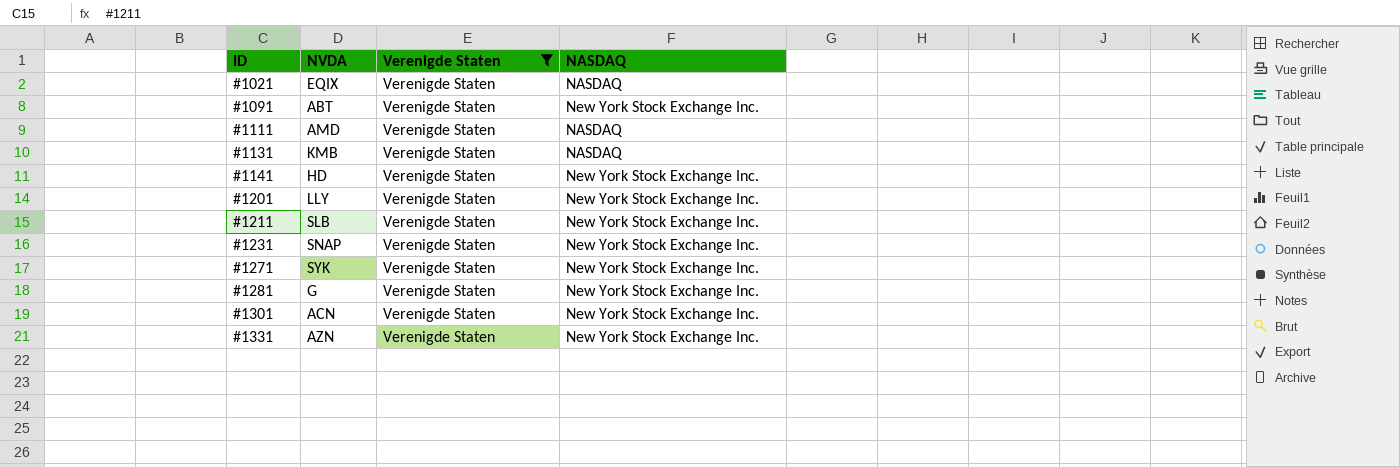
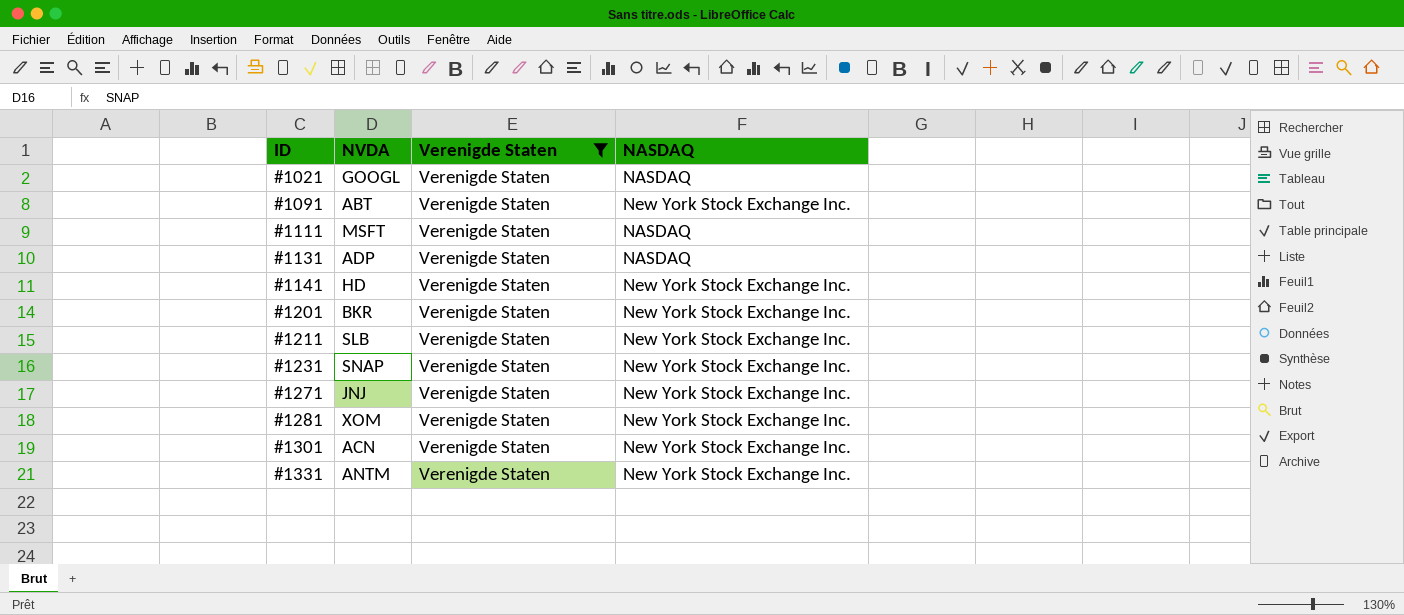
#1021 | NVDA: EQIX -> GOOGL
#1111 | NVDA: AMD -> MSFT
#1131 | NVDA: KMB -> ADP
#1201 | NVDA: LLY -> BKR
#1271 | NVDA: SYK -> JNJ
#1281 | NVDA: G -> XOM
#1331 | NVDA: AZN -> ANTM

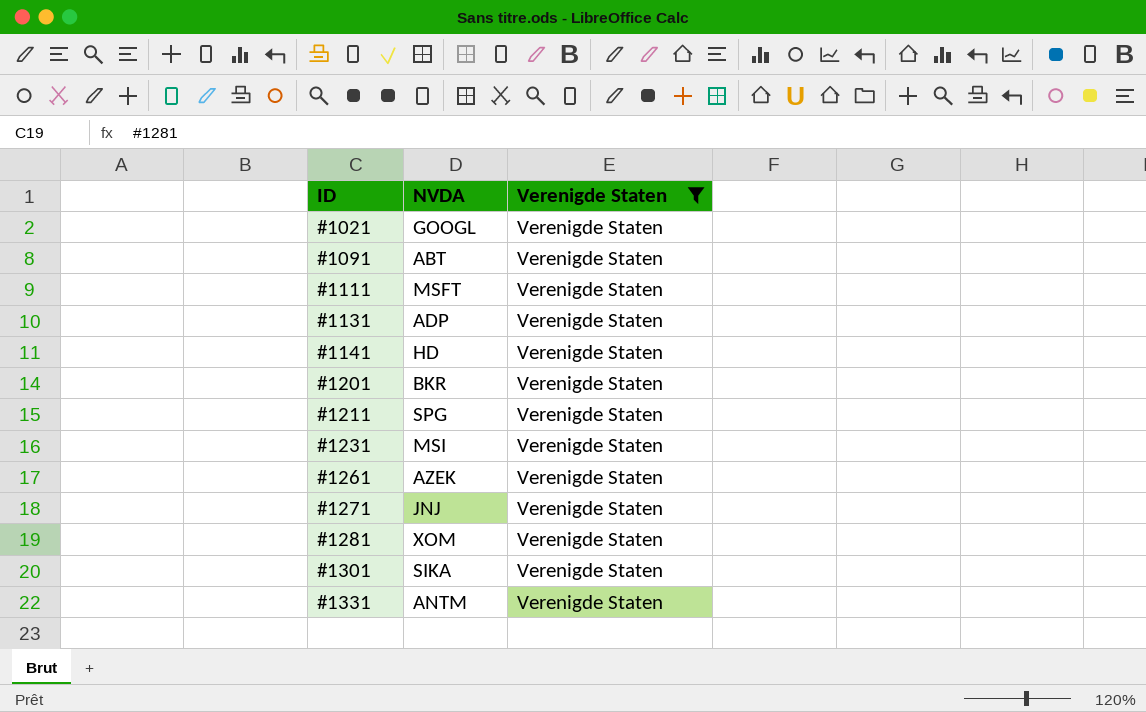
column NASDAQ | position: 4 -> none
#1211 | NVDA: SLB -> SPG
#1231 | NVDA: SNAP -> MSI
row #1261: none -> AZEK | Verenigde Staten
#1301 | NVDA: ACN -> SIKA

